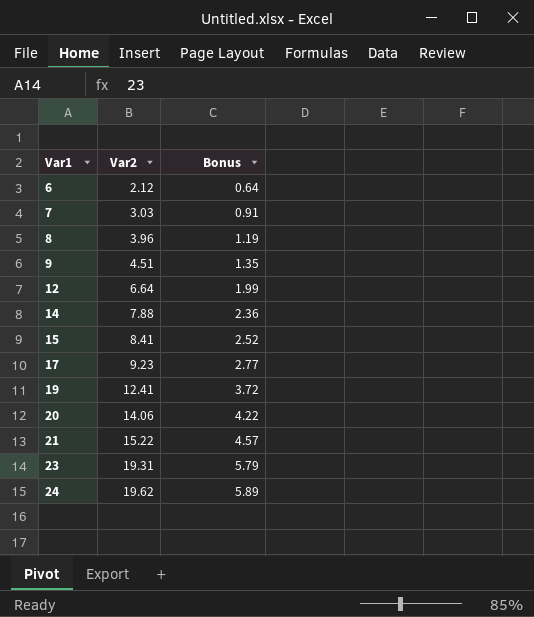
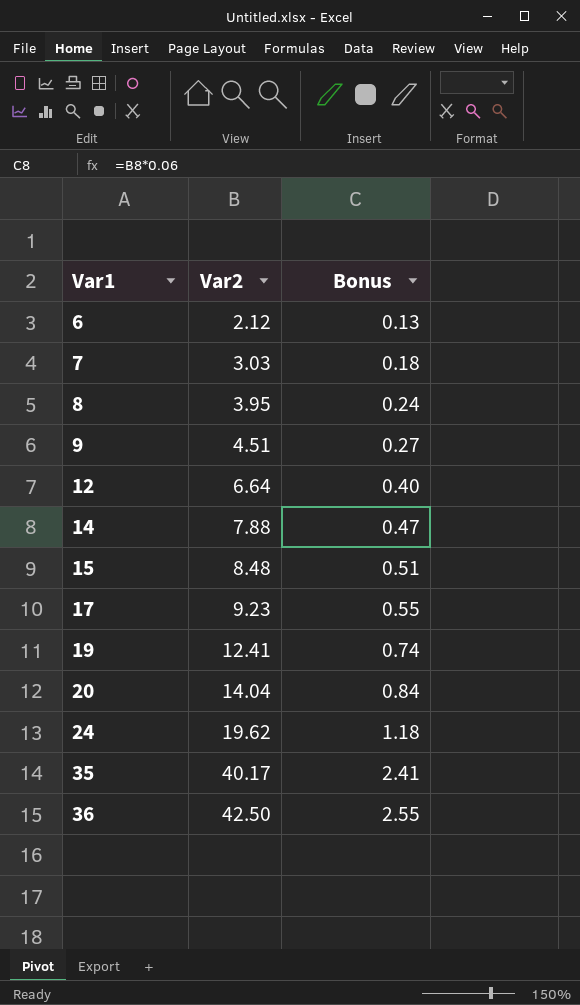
column Bonus | formula: [Var2] * 0.3 -> [Var2] * 0.06
row 21: 15.22 | 4.57 -> none
row 23: 19.31 | 5.79 -> none
8 | Var2: 3.96 -> 3.95
15 | Var2: 8.41 -> 8.48
20 | Var2: 14.06 -> 14.04
row 35: none -> 40.17 | 2.41
row 36: none -> 42.50 | 2.55

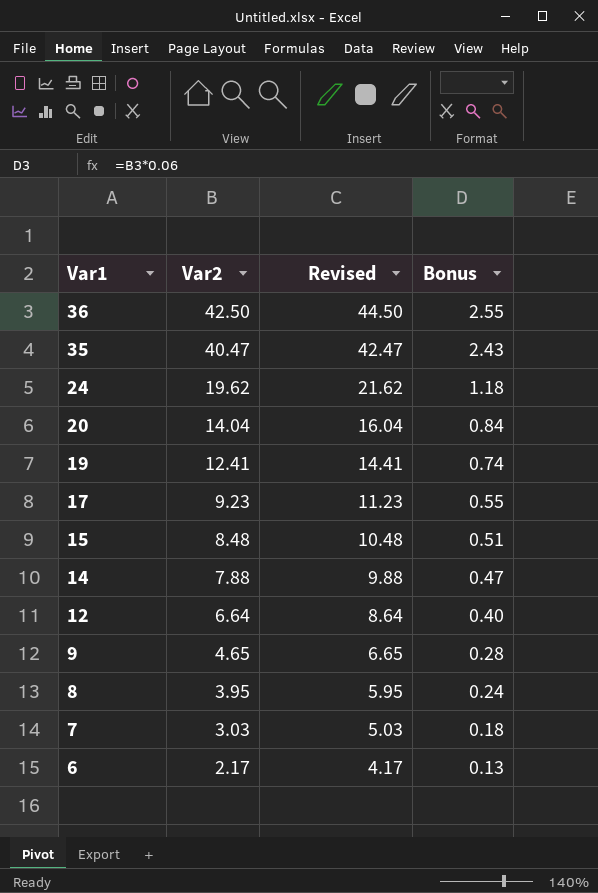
row order: Var1 ascending -> Var1 descending
column Revised | formula: none -> [Var2] + 2
35 | Var2: 40.17 -> 40.47
35 | Bonus: 2.41 -> 2.43
9 | Var2: 4.51 -> 4.65
9 | Bonus: 0.27 -> 0.28
6 | Var2: 2.12 -> 2.17

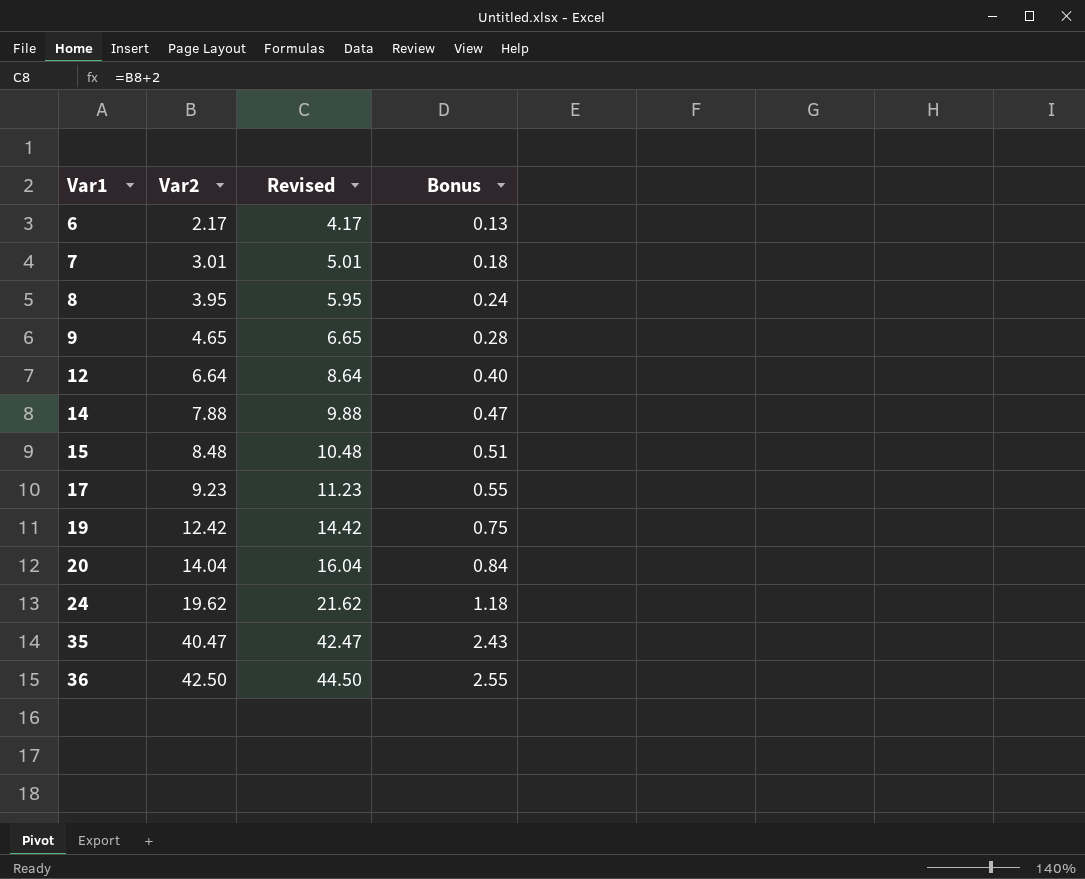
row order: Var1 descending -> Var1 ascending
7 | Var2: 3.03 -> 3.01
7 | Revised: 5.03 -> 5.01
19 | Var2: 12.41 -> 12.42
19 | Revised: 14.41 -> 14.42
19 | Bonus: 0.74 -> 0.75

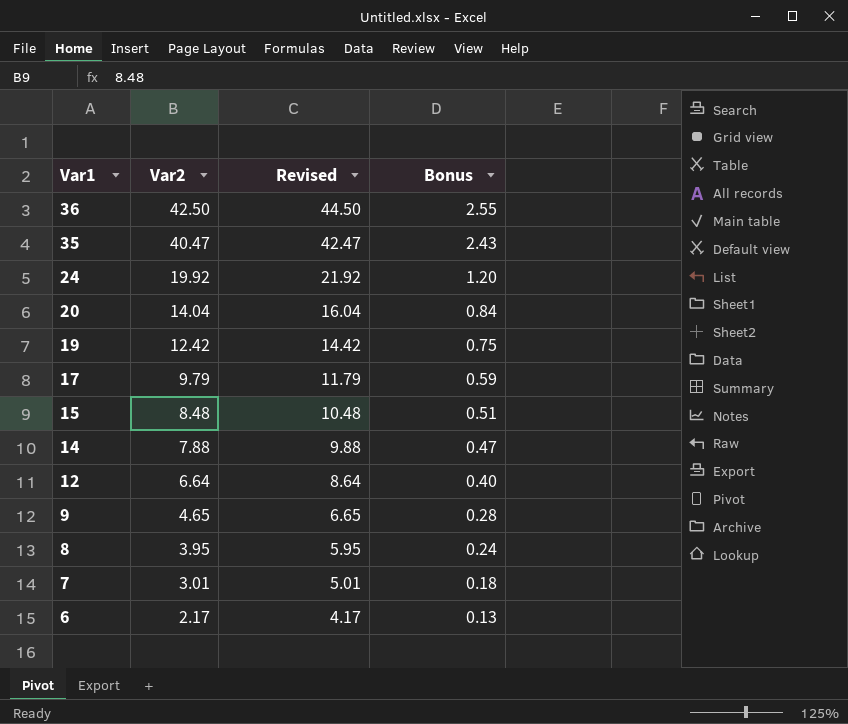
row order: Var1 ascending -> Var1 descending
24 | Var2: 19.62 -> 19.92
24 | Revised: 21.62 -> 21.92
24 | Bonus: 1.18 -> 1.20
17 | Var2: 9.23 -> 9.79
17 | Revised: 11.23 -> 11.79
17 | Bonus: 0.55 -> 0.59

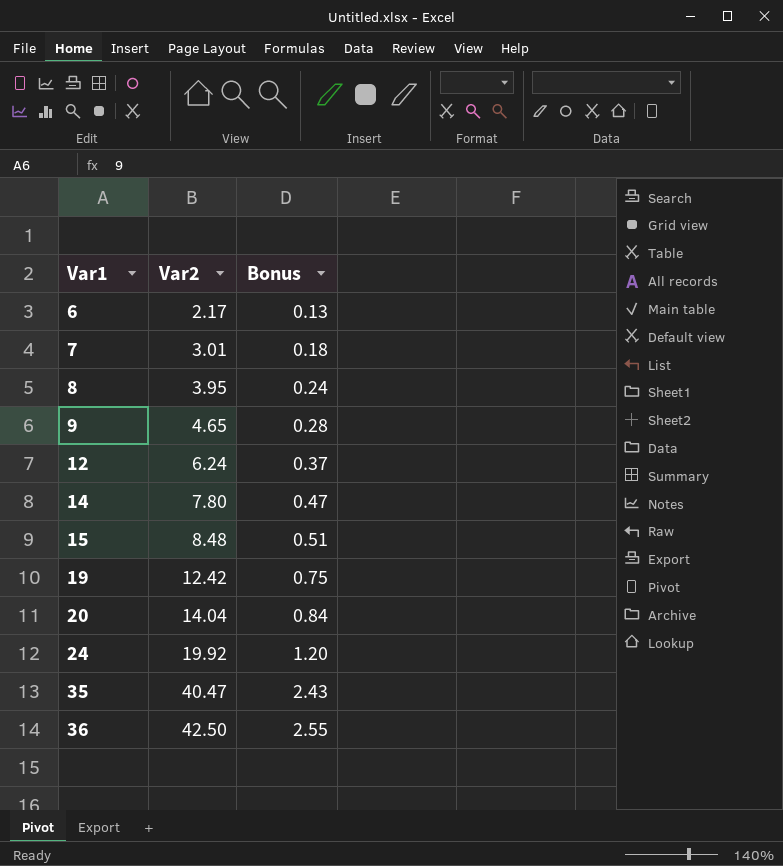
row order: Var1 descending -> Var1 ascending
column Revised | formula: [Var2] + 2 -> none
row 17: 9.79 | 11.79 | 0.59 -> none
12 | Var2: 6.64 -> 6.24
12 | Bonus: 0.40 -> 0.37
14 | Var2: 7.88 -> 7.80

